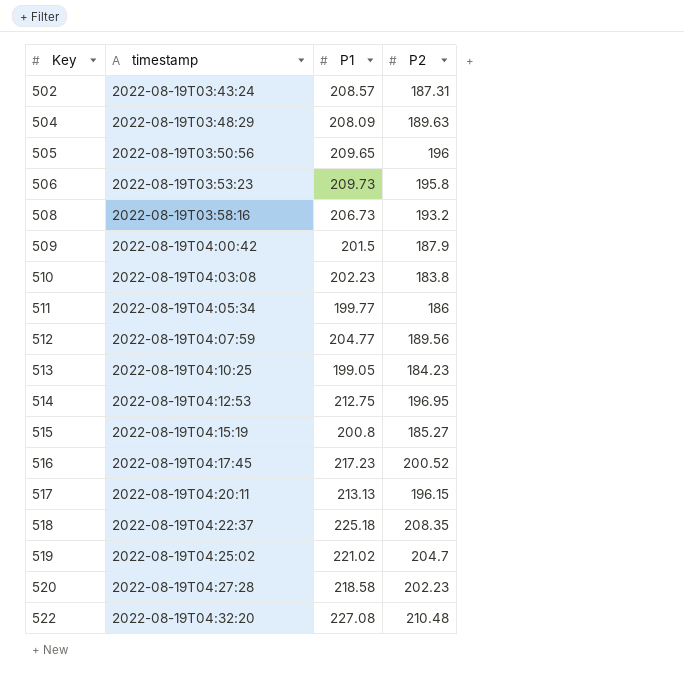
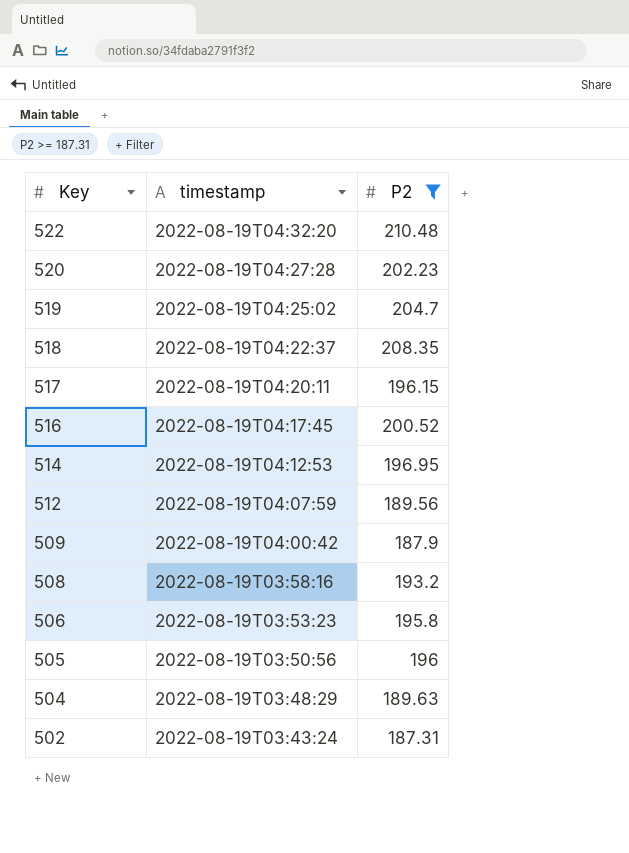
filter: none -> P2 >= 187.31
row order: Key ascending -> Key descending
column P1 | position: 3 -> none

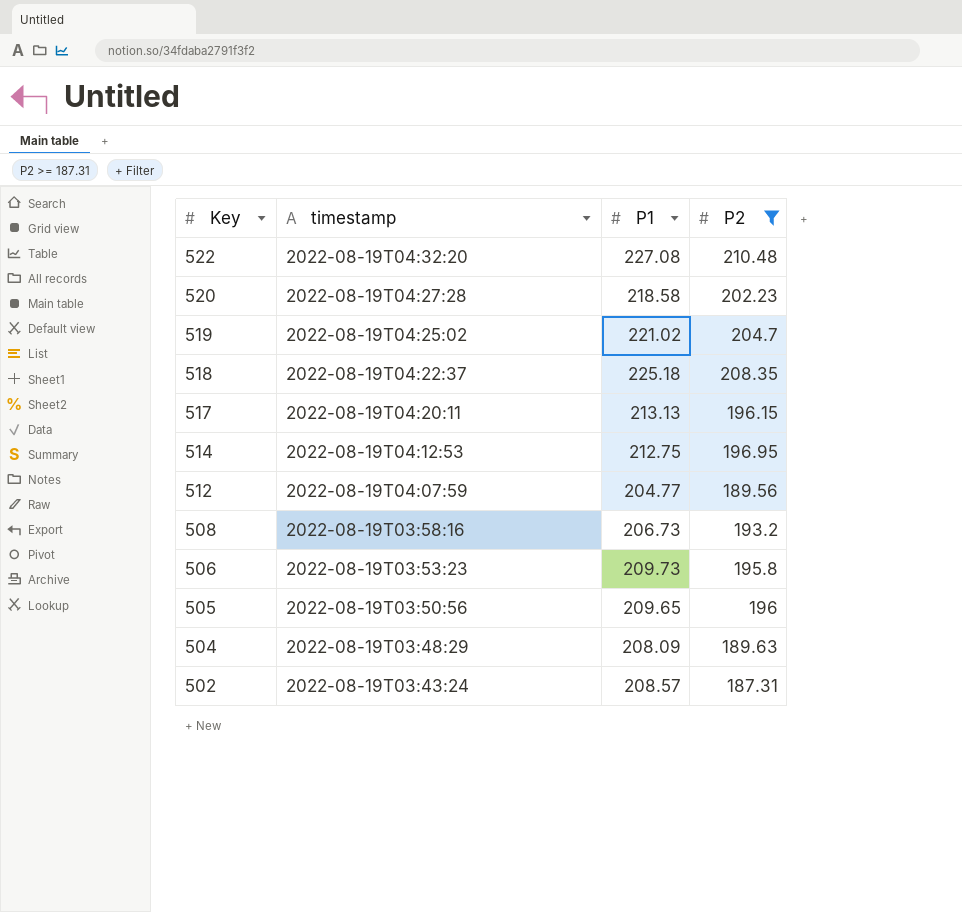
column P1 | position: none -> 3
row 516: 2022-08-19T04:17:45 | 200.52 -> none
row 509: 2022-08-19T04:00:42 | 187.9 -> none

